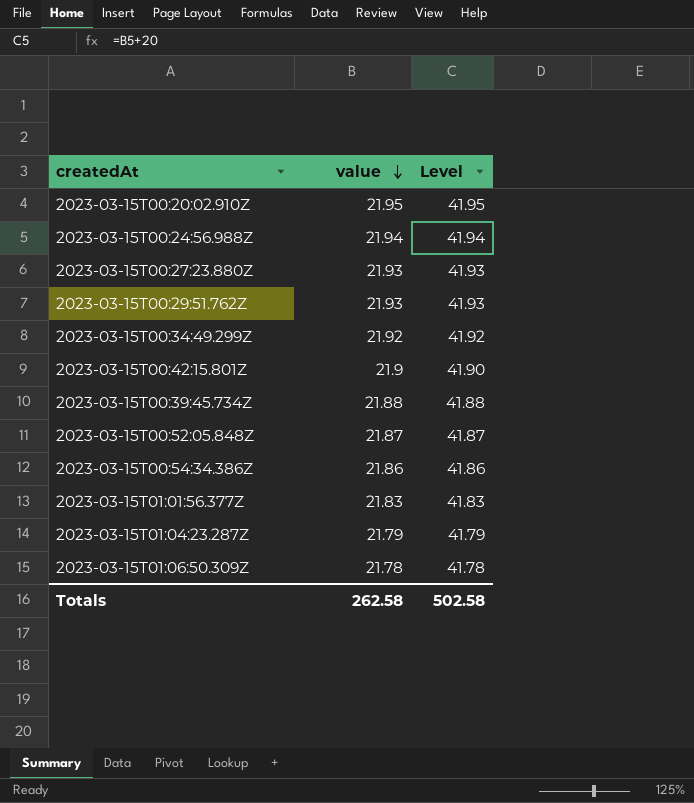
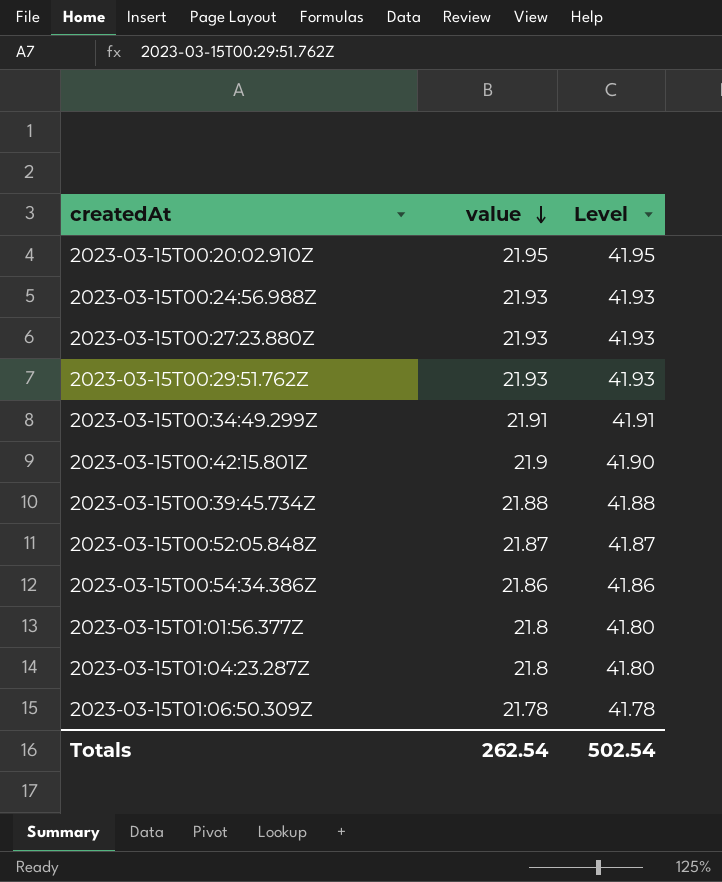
2023-03-15T00:24:56.988Z | value: 21.94 -> 21.93
2023-03-15T00:24:56.988Z | Level: 41.94 -> 41.93
2023-03-15T00:34:49.299Z | value: 21.92 -> 21.91
2023-03-15T00:34:49.299Z | Level: 41.92 -> 41.91
2023-03-15T01:01:56.377Z | value: 21.83 -> 21.8
2023-03-15T01:01:56.377Z | Level: 41.83 -> 41.80
2023-03-15T01:04:23.287Z | value: 21.79 -> 21.8
2023-03-15T01:04:23.287Z | Level: 41.79 -> 41.80
Totals | value: 262.58 -> 262.54
Totals | Level: 502.58 -> 502.54

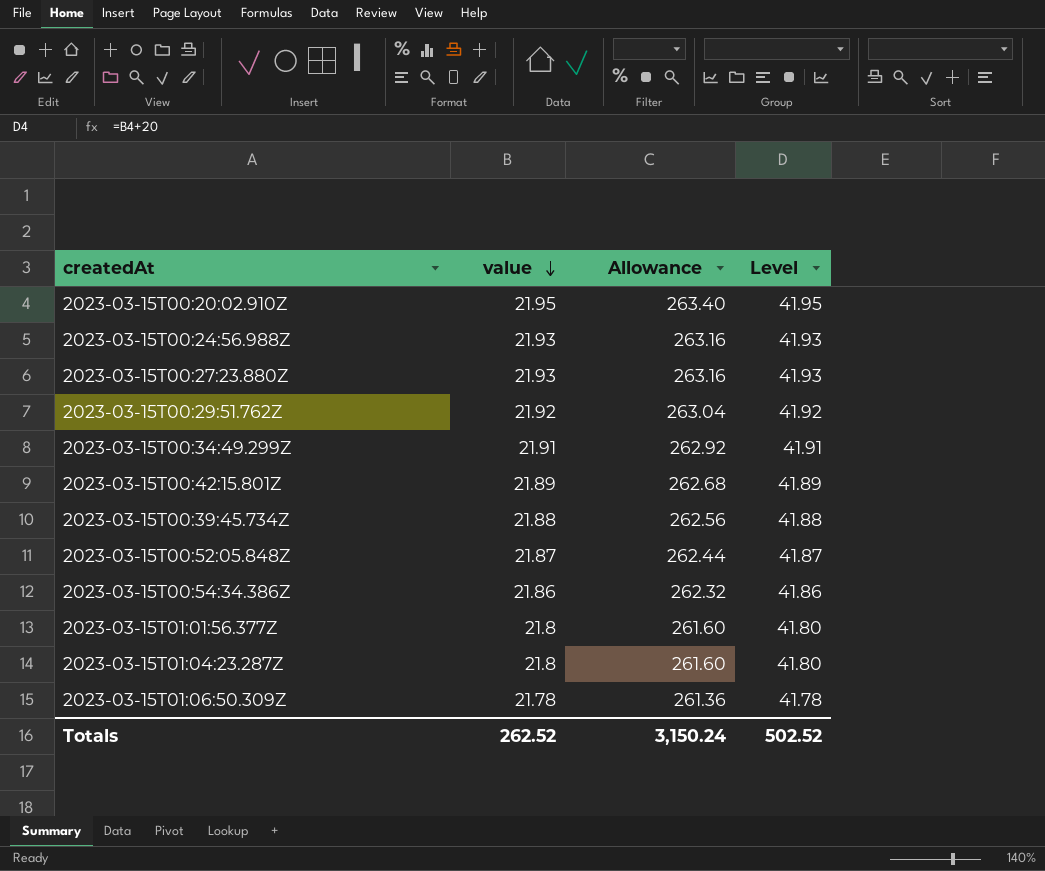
column Allowance | formula: none -> [value] * 12
2023-03-15T00:29:51.762Z | value: 21.93 -> 21.92
2023-03-15T00:29:51.762Z | Level: 41.93 -> 41.92
2023-03-15T00:42:15.801Z | value: 21.9 -> 21.89
2023-03-15T00:42:15.801Z | Level: 41.90 -> 41.89
Totals | value: 262.54 -> 262.52
Totals | Level: 502.54 -> 502.52

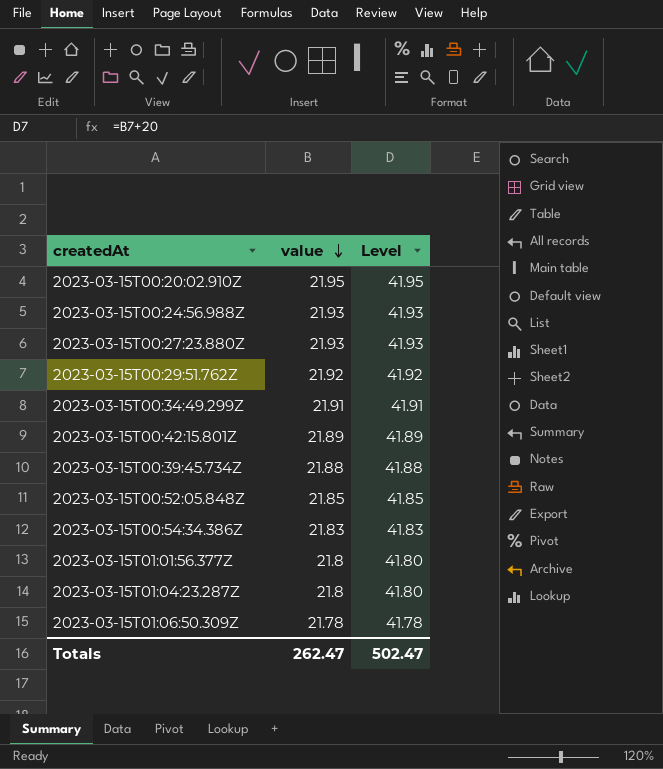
column Allowance | formula: [value] * 12 -> none
2023-03-15T00:52:05.848Z | value: 21.87 -> 21.85
2023-03-15T00:52:05.848Z | Level: 41.87 -> 41.85
2023-03-15T00:54:34.386Z | value: 21.86 -> 21.83
2023-03-15T00:54:34.386Z | Level: 41.86 -> 41.83
Totals | value: 262.52 -> 262.47
Totals | Level: 502.52 -> 502.47

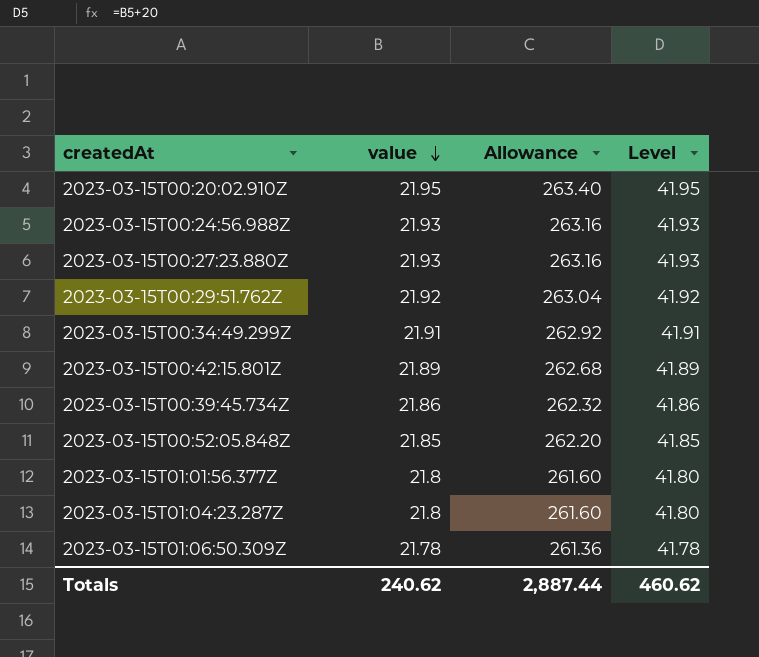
column Allowance | formula: none -> [value] * 12
row 2023-03-15T00:54:34.386Z: 21.83 | 41.83 -> none
2023-03-15T00:39:45.734Z | value: 21.88 -> 21.86
2023-03-15T00:39:45.734Z | Level: 41.88 -> 41.86
Totals | value: 262.47 -> 240.62
Totals | Level: 502.47 -> 460.62

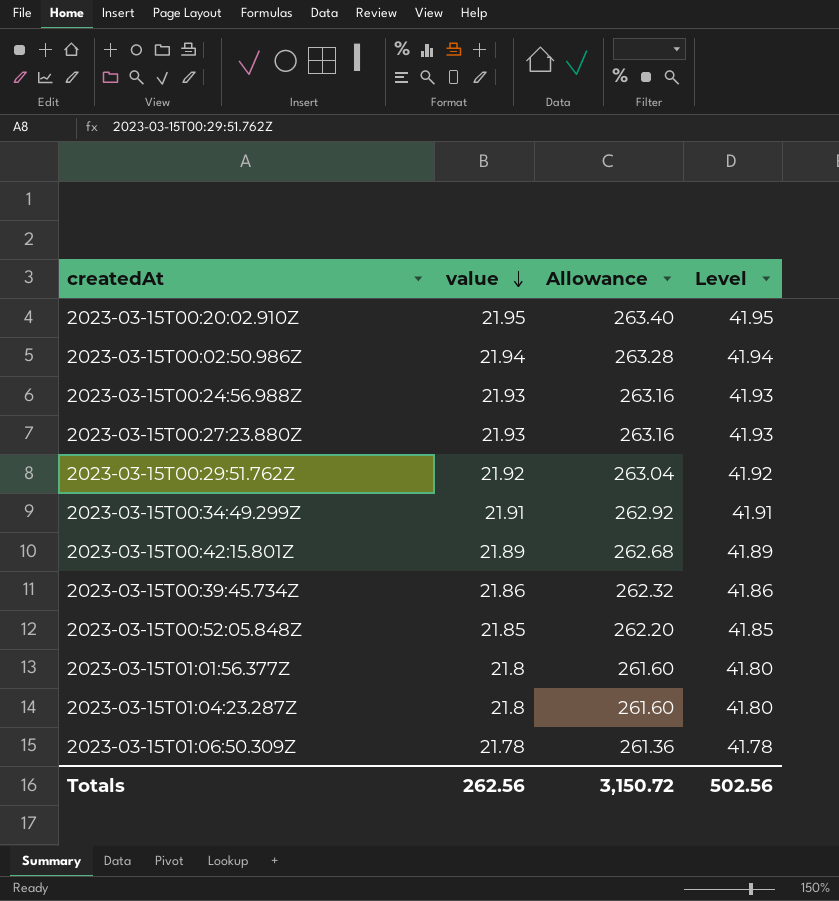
row 2023-03-15T00:02:50.986Z: none -> 21.94 | 263.28 | 41.94
Totals | value: 240.62 -> 262.56
Totals | Allowance: 2,887.44 -> 3,150.72
Totals | Level: 460.62 -> 502.56

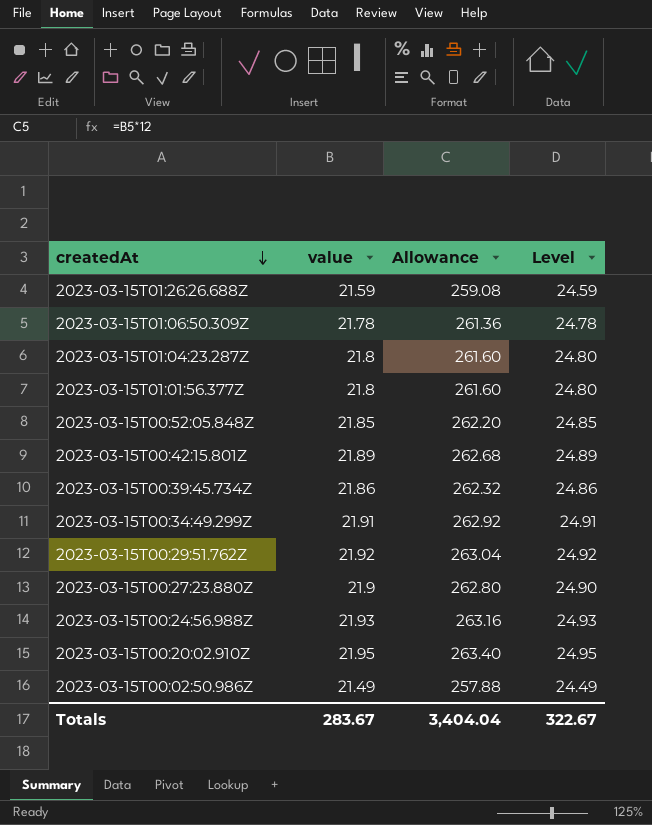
row order: value descending -> createdAt descending
column Level | formula: [value] + 20 -> [value] + 3
row 2023-03-15T01:26:26.688Z: none -> 21.59 | 259.08 | 24.59
2023-03-15T00:27:23.880Z | value: 21.93 -> 21.9
2023-03-15T00:27:23.880Z | Allowance: 263.16 -> 262.80
2023-03-15T00:02:50.986Z | value: 21.94 -> 21.49
2023-03-15T00:02:50.986Z | Allowance: 263.28 -> 257.88
Totals | value: 262.56 -> 283.67
Totals | Allowance: 3,150.72 -> 3,404.04
Totals | Level: 502.56 -> 322.67

